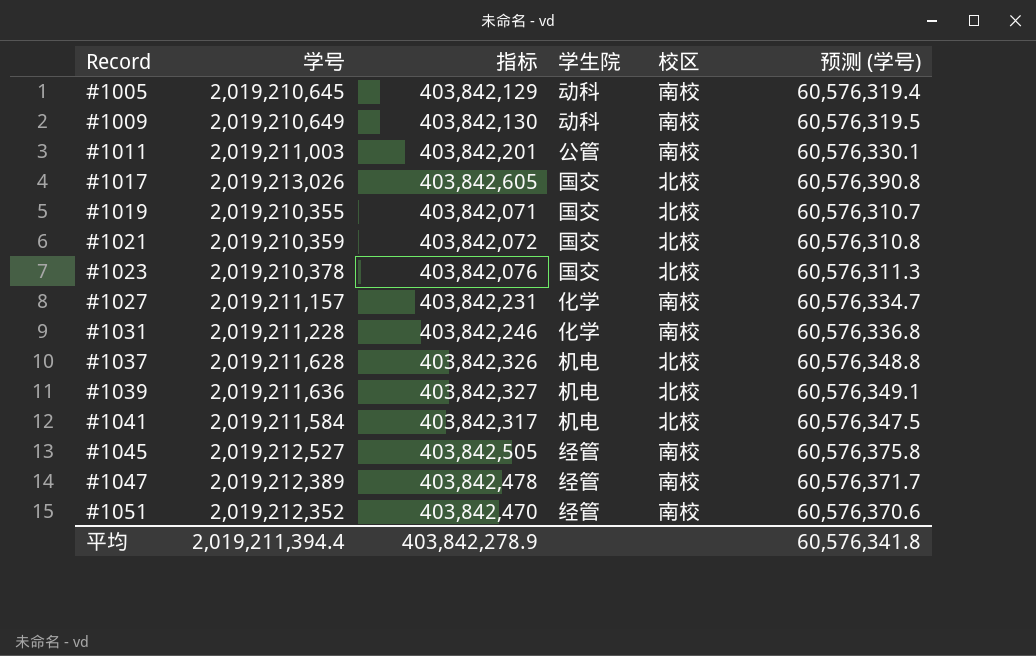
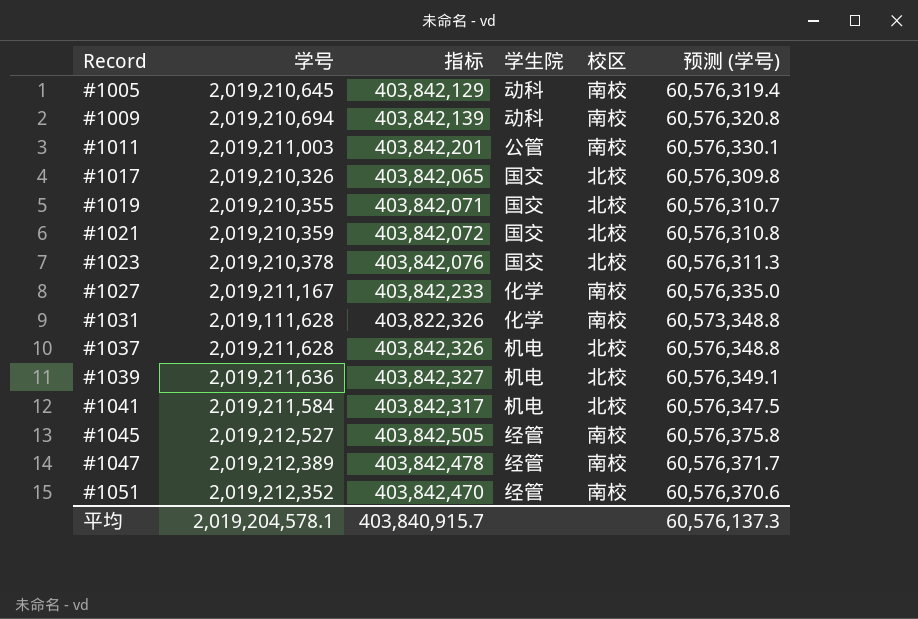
#1009 | 学号: 2,019,210,649 -> 2,019,210,694
#1009 | 指标: 403,842,130 -> 403,842,139
#1009 | 预测 (学号): 60,576,319.5 -> 60,576,320.8
#1017 | 学号: 2,019,213,026 -> 2,019,210,326
#1017 | 指标: 403,842,605 -> 403,842,065
#1017 | 预测 (学号): 60,576,390.8 -> 60,576,309.8
#1027 | 学号: 2,019,211,157 -> 2,019,211,167
#1027 | 指标: 403,842,231 -> 403,842,233
#1027 | 预测 (学号): 60,576,334.7 -> 60,576,335.0
#1031 | 学号: 2,019,211,228 -> 2,019,111,628
#1031 | 指标: 403,842,246 -> 403,822,326
#1031 | 预测 (学号): 60,576,336.8 -> 60,573,348.8
平均 | 学号: 2,019,211,394.4 -> 2,019,204,578.1
平均 | 指标: 403,842,278.9 -> 403,840,915.7
平均 | 预测 (学号): 60,576,341.8 -> 60,576,137.3

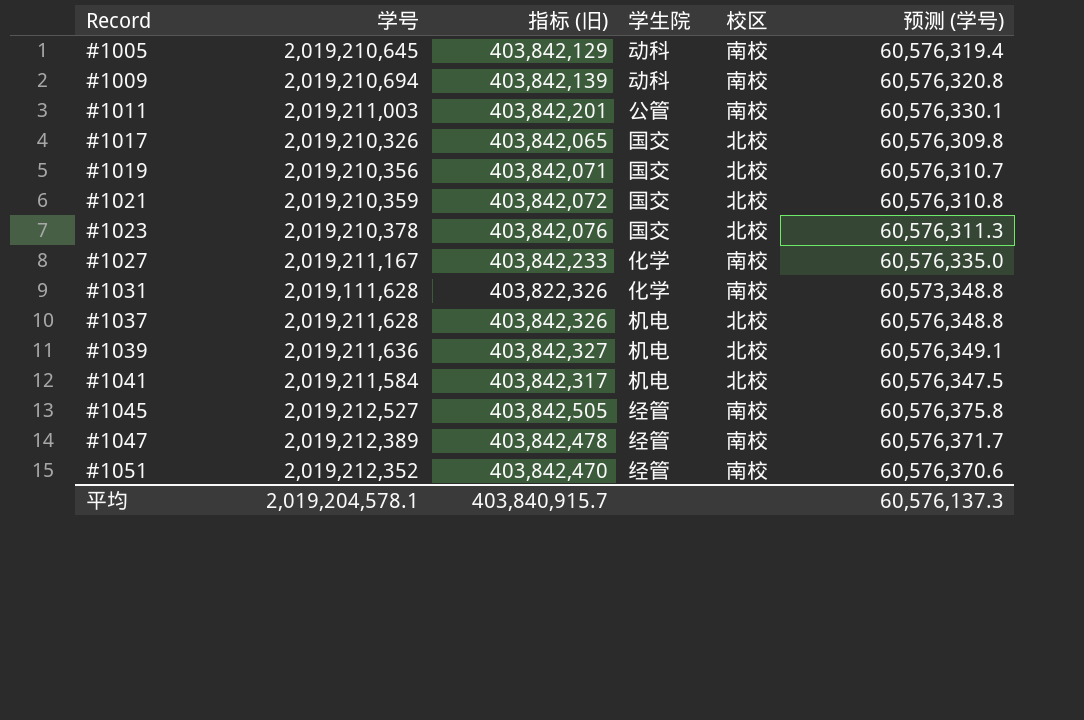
column name: 指标 -> 指标 (旧)
#1019 | 学号: 2,019,210,355 -> 2,019,210,356

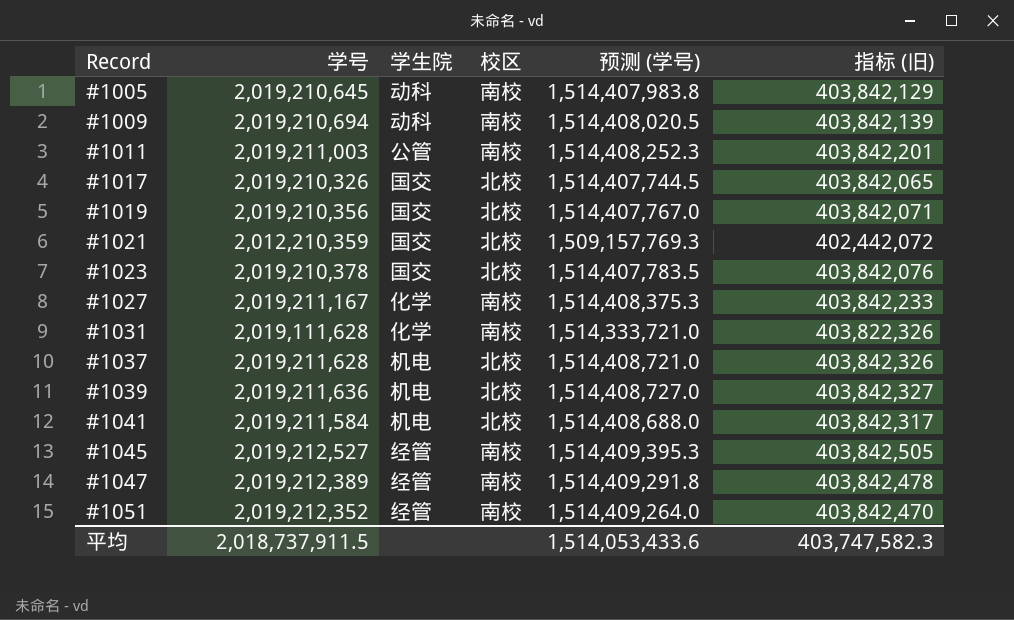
column 预测 (学号) | formula: [学号] * 0.03 -> [学号] * 0.75
column 指标 (旧) | position: 3 -> 6
#1021 | 学号: 2,019,210,359 -> 2,012,210,359
#1021 | 指标 (旧): 403,842,072 -> 402,442,072
平均 | 学号: 2,019,204,578.1 -> 2,018,737,911.5
平均 | 预测 (学号): 60,576,137.3 -> 1,514,053,433.6
平均 | 指标 (旧): 403,840,915.7 -> 403,747,582.3

